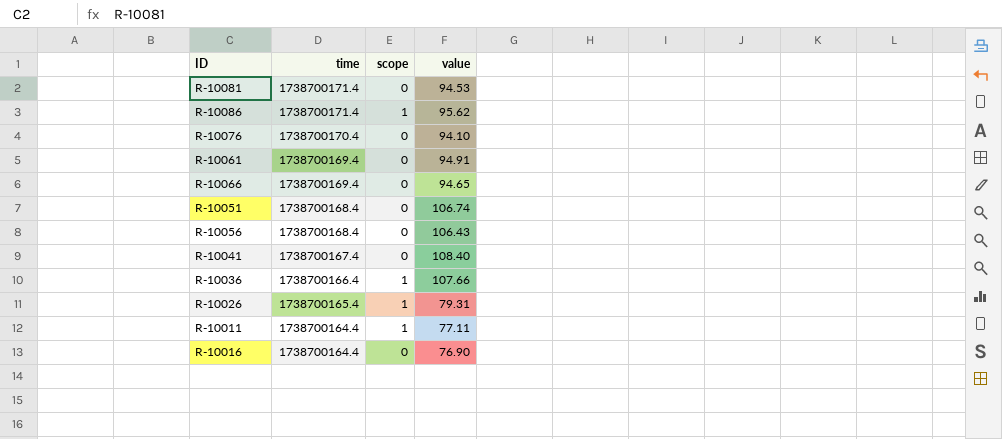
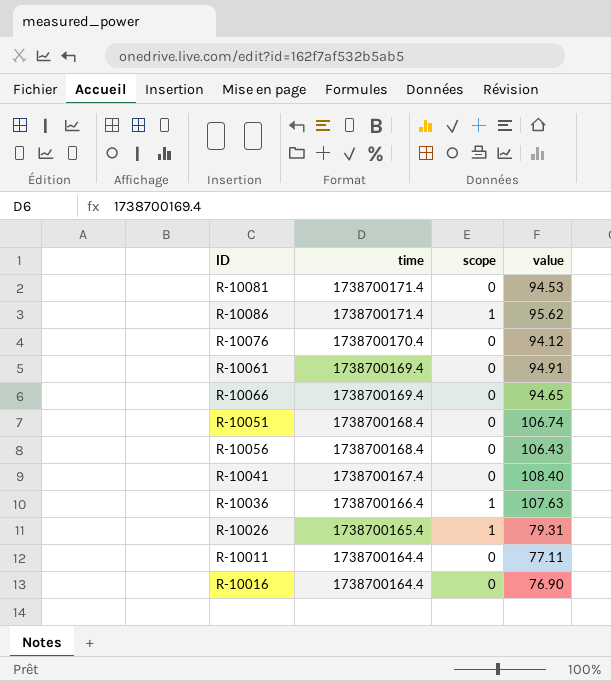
R-10076 | value: 94.10 -> 94.12
R-10036 | value: 107.66 -> 107.63
R-10011 | scope: 1 -> 0

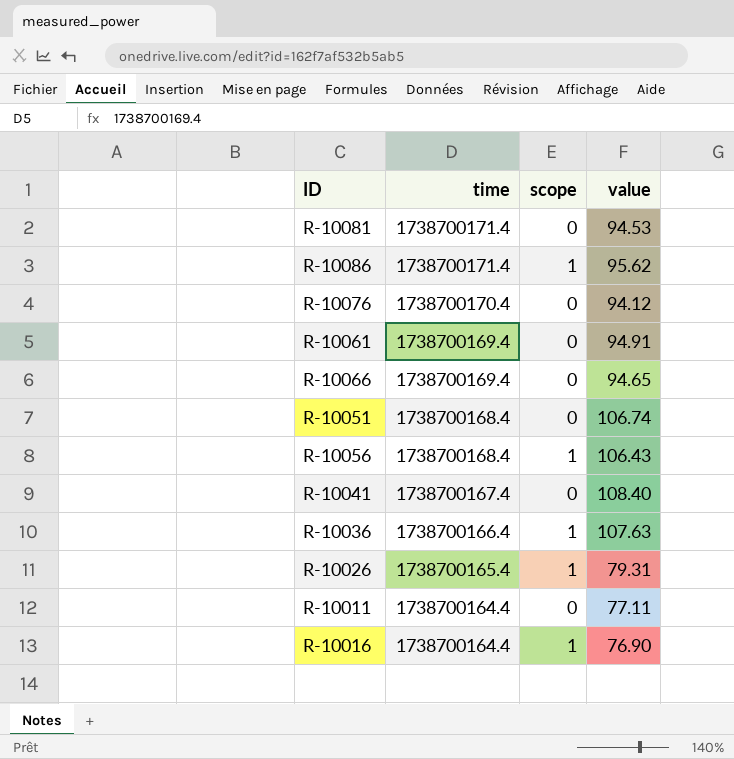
R-10056 | scope: 0 -> 1
R-10016 | scope: 0 -> 1

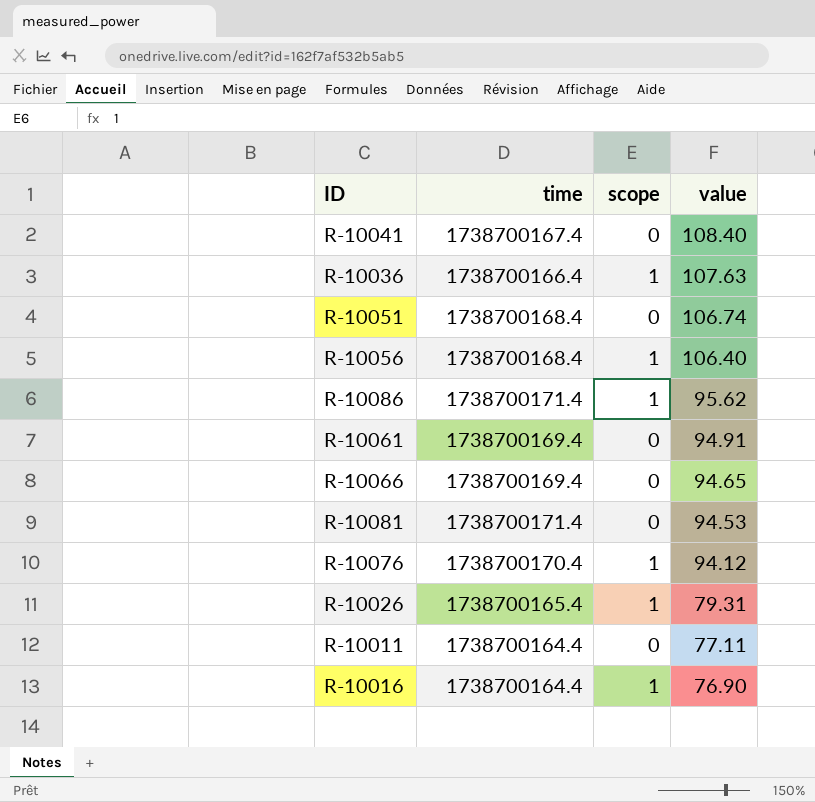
row order: time descending -> value descending
R-10056 | value: 106.43 -> 106.40
R-10076 | scope: 0 -> 1

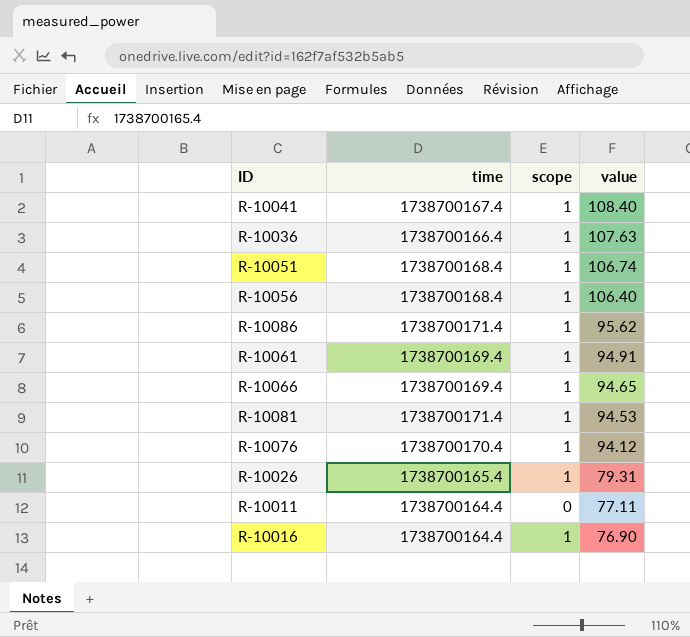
R-10041 | scope: 0 -> 1
R-10051 | scope: 0 -> 1
R-10061 | scope: 0 -> 1
R-10066 | scope: 0 -> 1
R-10081 | scope: 0 -> 1

